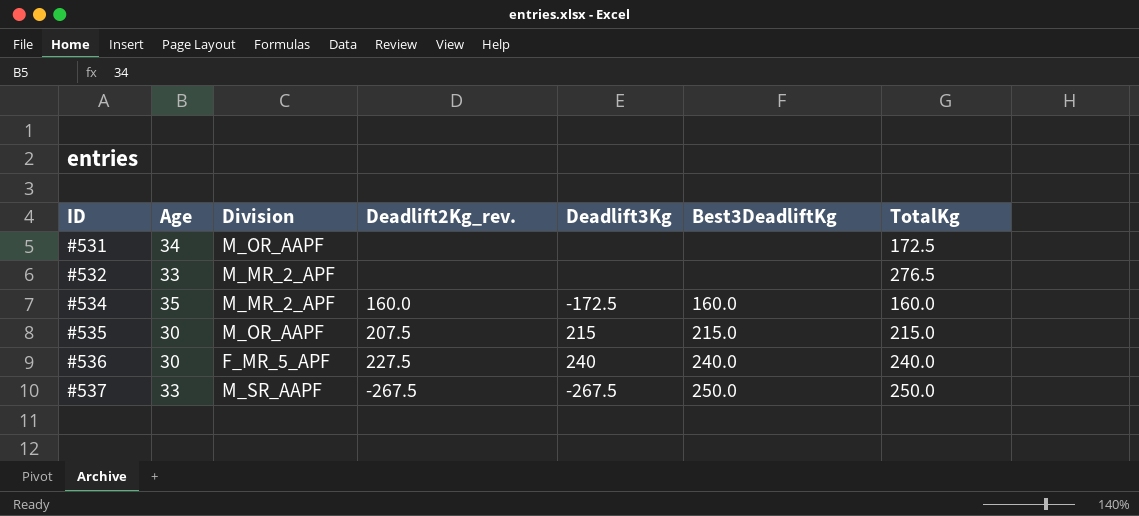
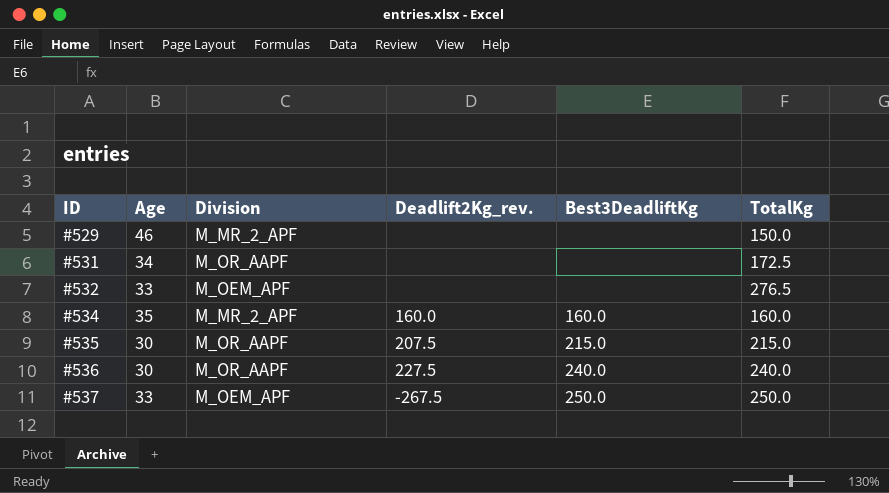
column Deadlift3Kg | position: 5 -> none
row #529: none -> 46 | M_MR_2_APF | none | none | 150.0
#532 | Division: M_MR_2_APF -> M_OEM_APF
#536 | Division: F_MR_5_APF -> M_OR_AAPF
#537 | Division: M_SR_AAPF -> M_OEM_APF

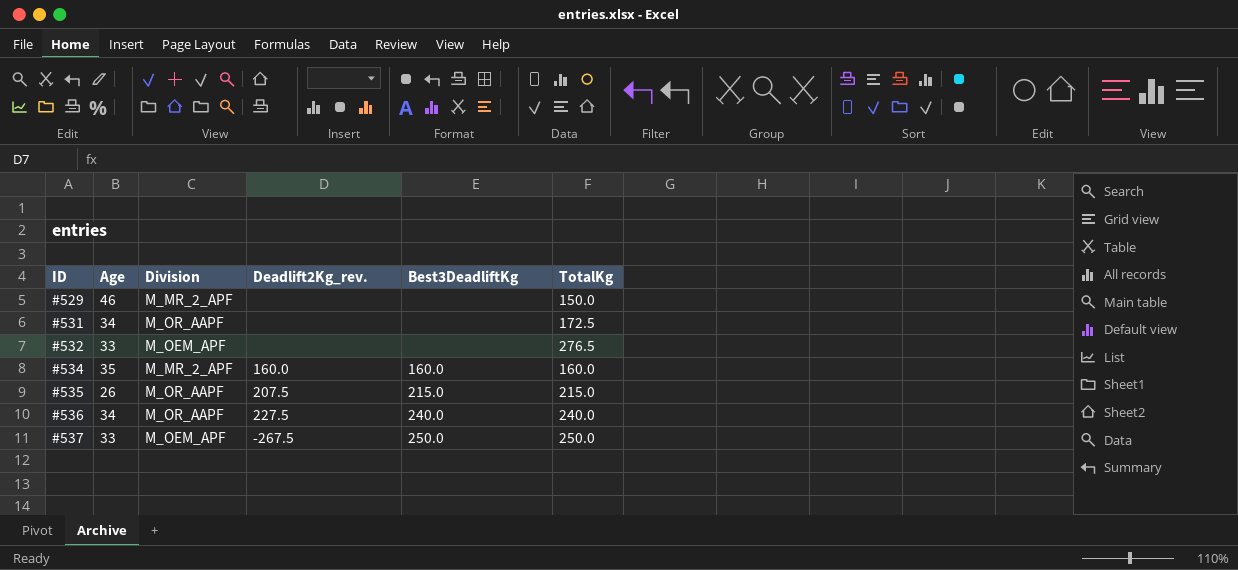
#535 | Age: 30 -> 26
#536 | Age: 30 -> 34

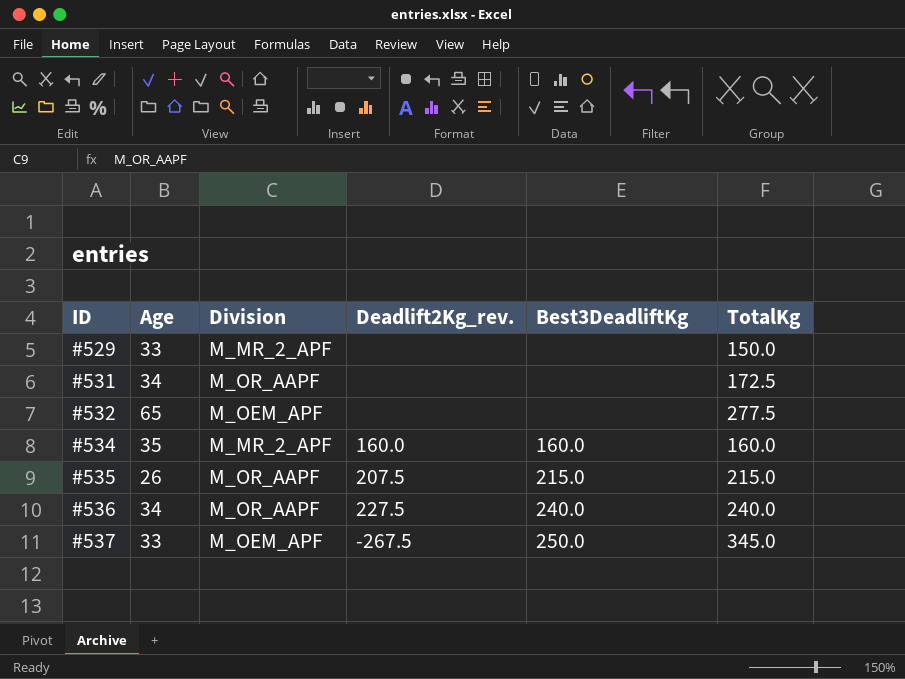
#529 | Age: 46 -> 33
#532 | Age: 33 -> 65
#532 | TotalKg: 276.5 -> 277.5
#537 | TotalKg: 250.0 -> 345.0

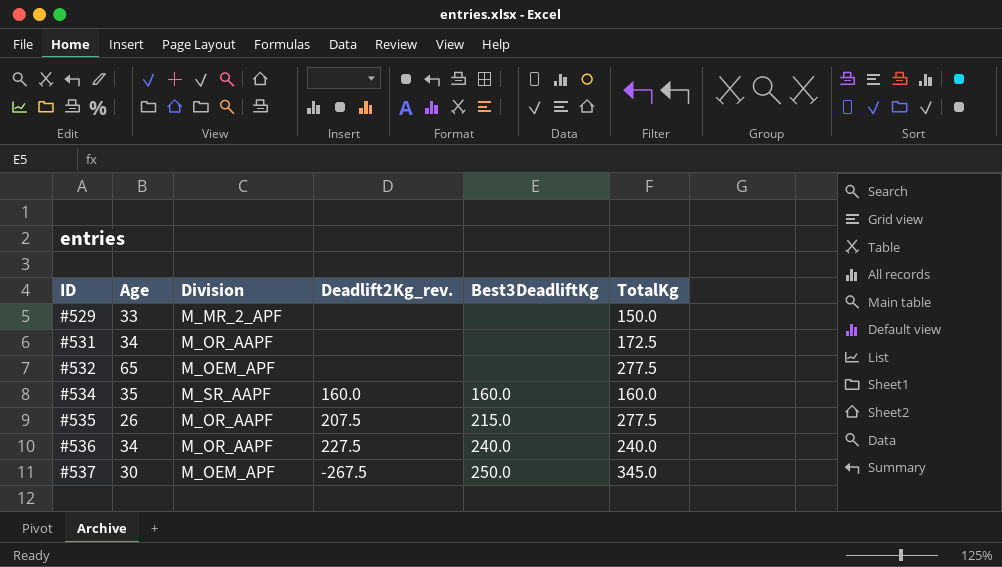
#534 | Division: M_MR_2_APF -> M_SR_AAPF
#535 | TotalKg: 215.0 -> 277.5
#537 | Age: 33 -> 30

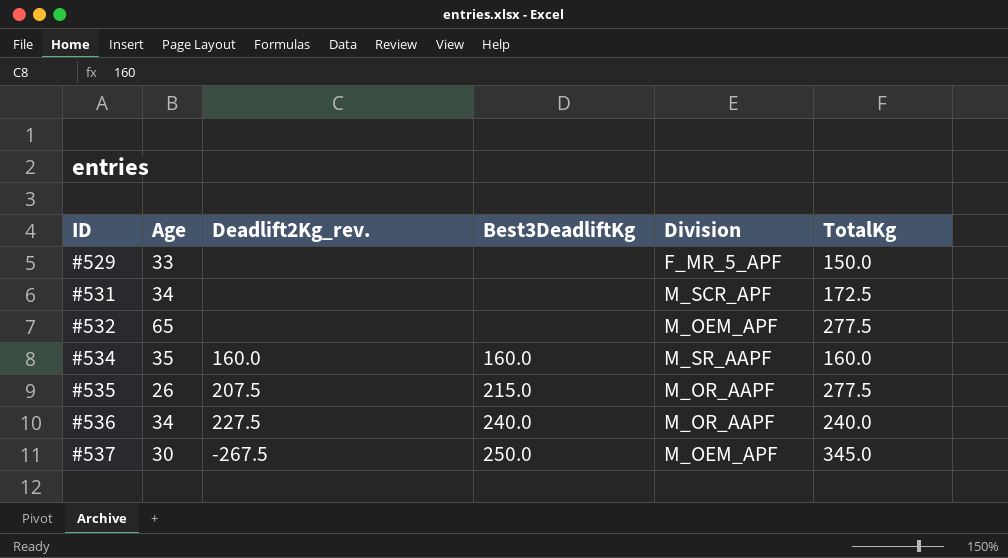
column Division | position: 3 -> 5
#529 | Division: M_MR_2_APF -> F_MR_5_APF
#531 | Division: M_OR_AAPF -> M_SCR_APF

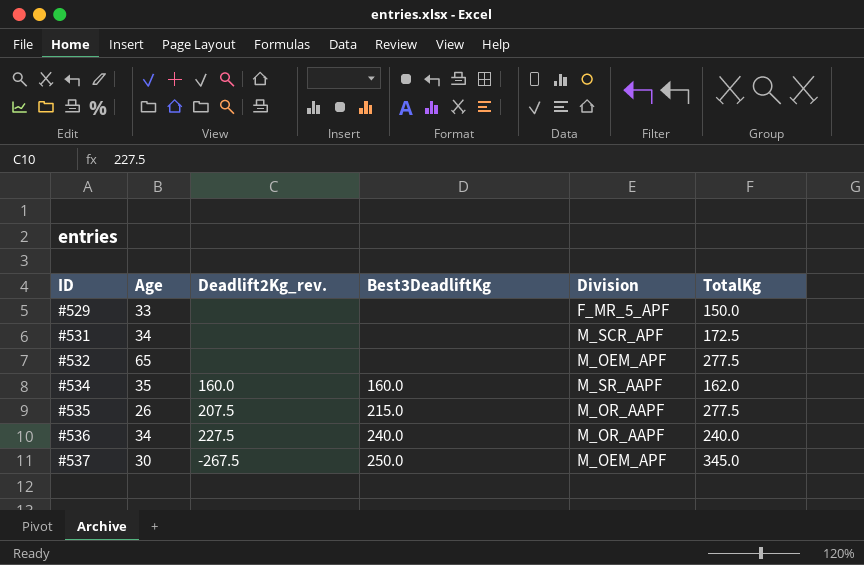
#534 | TotalKg: 160.0 -> 162.0

